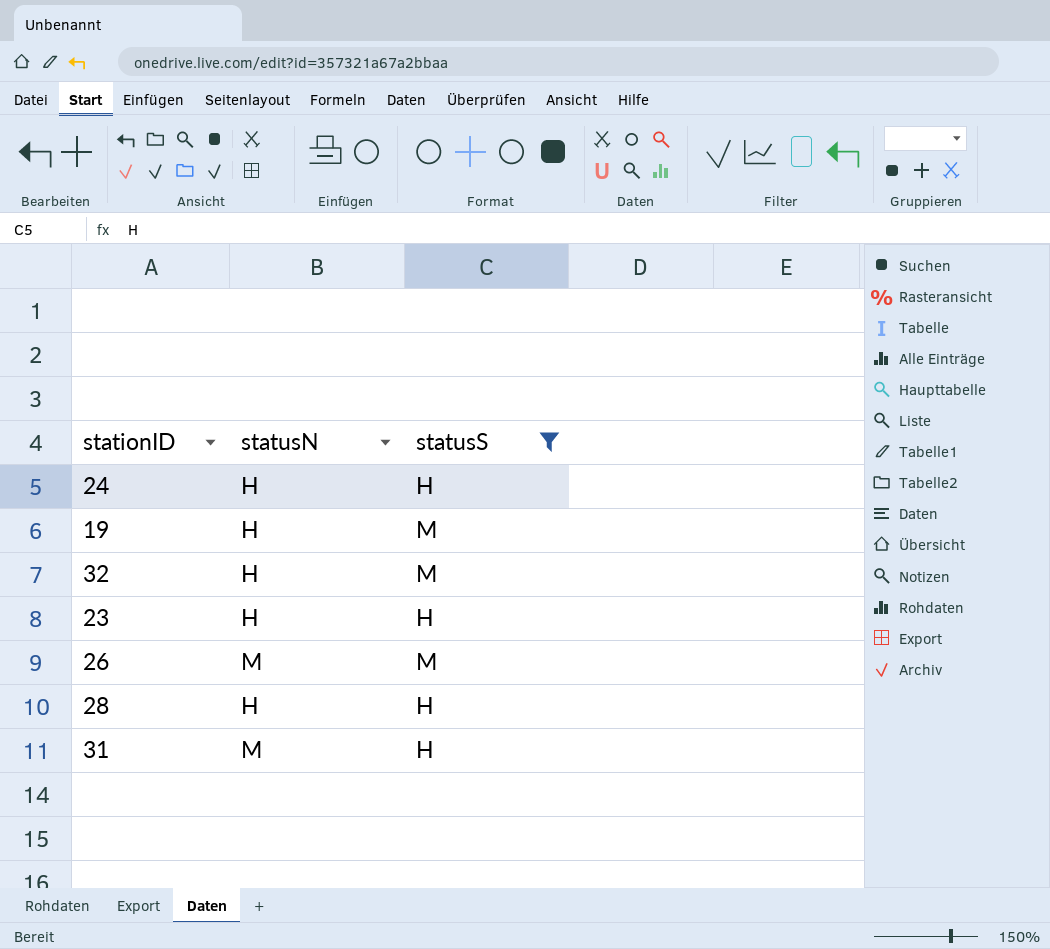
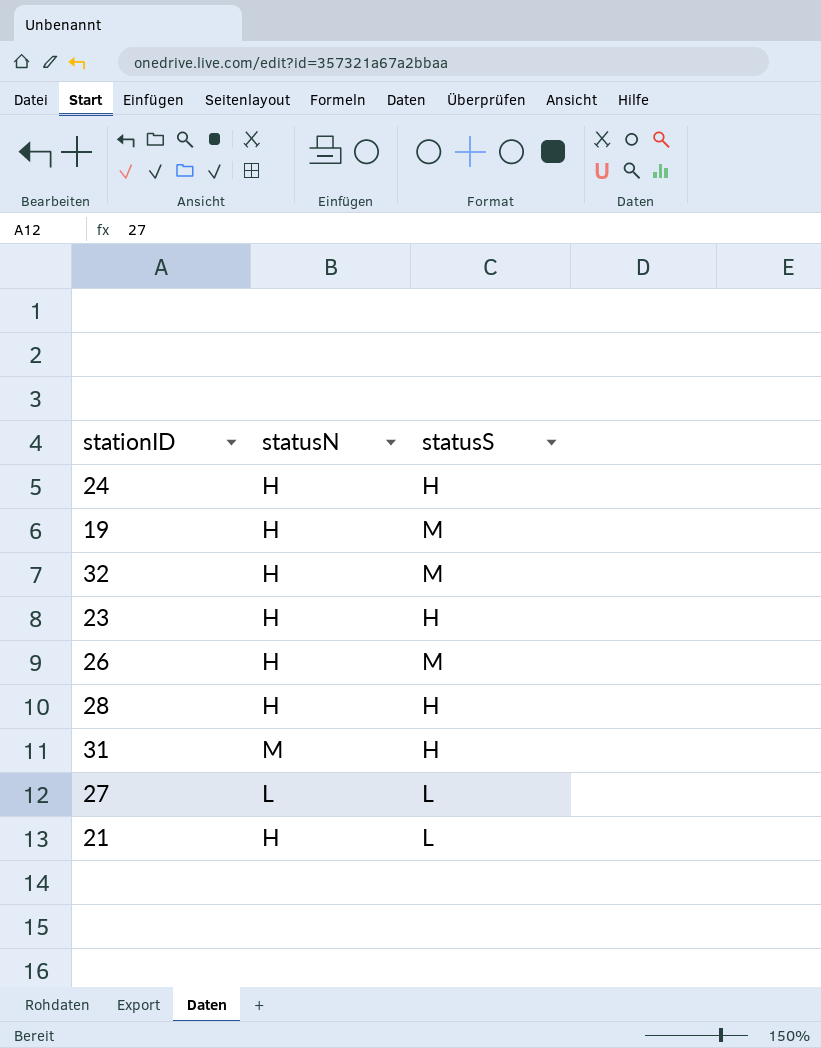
filter: statusS != L -> none
26 | statusN: M -> H

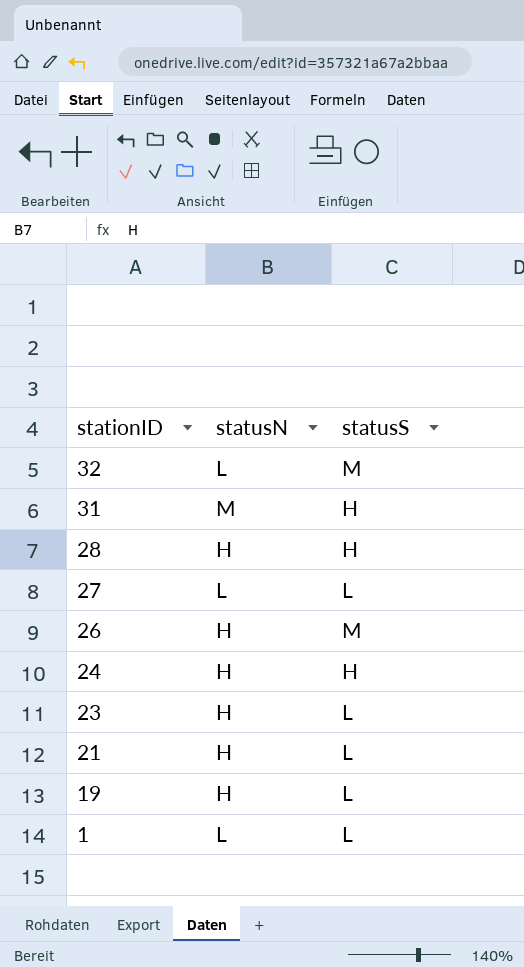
row order: none -> stationID descending
32 | statusN: H -> L
23 | statusS: H -> L
19 | statusS: M -> L
row 1: none -> L | L

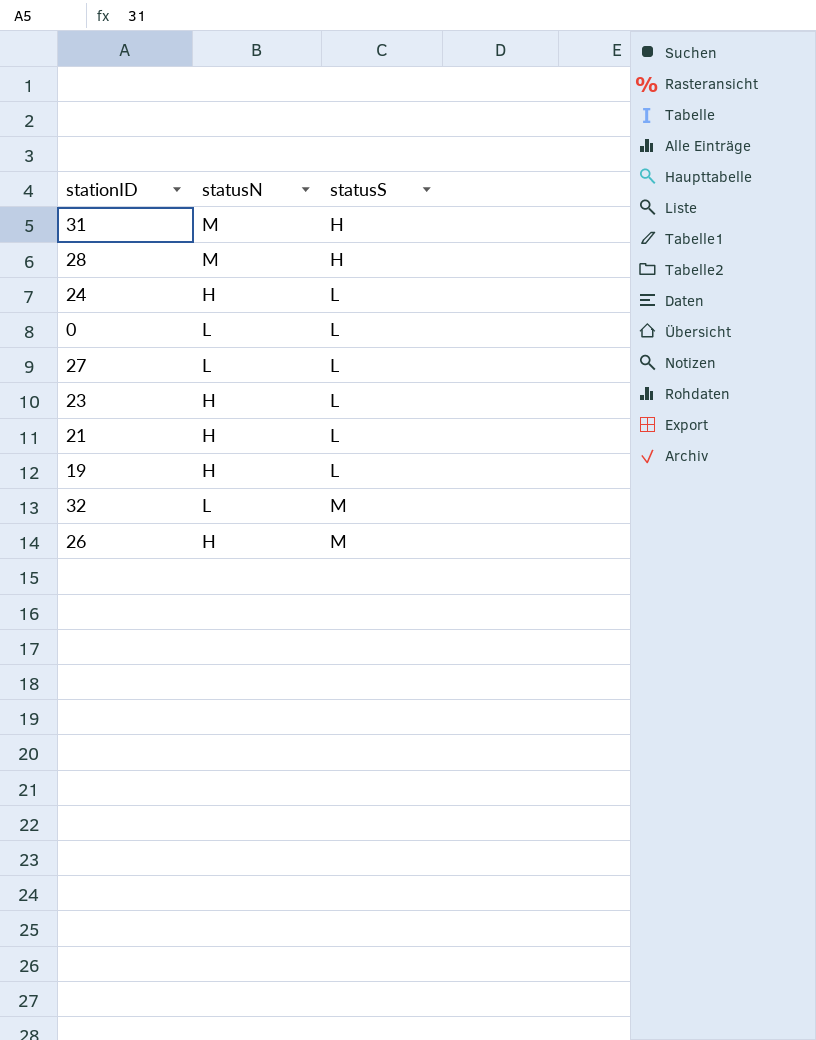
row order: stationID descending -> statusS ascending
row 1: L | L -> none
28 | statusN: H -> M
24 | statusS: H -> L
row 0: none -> L | L

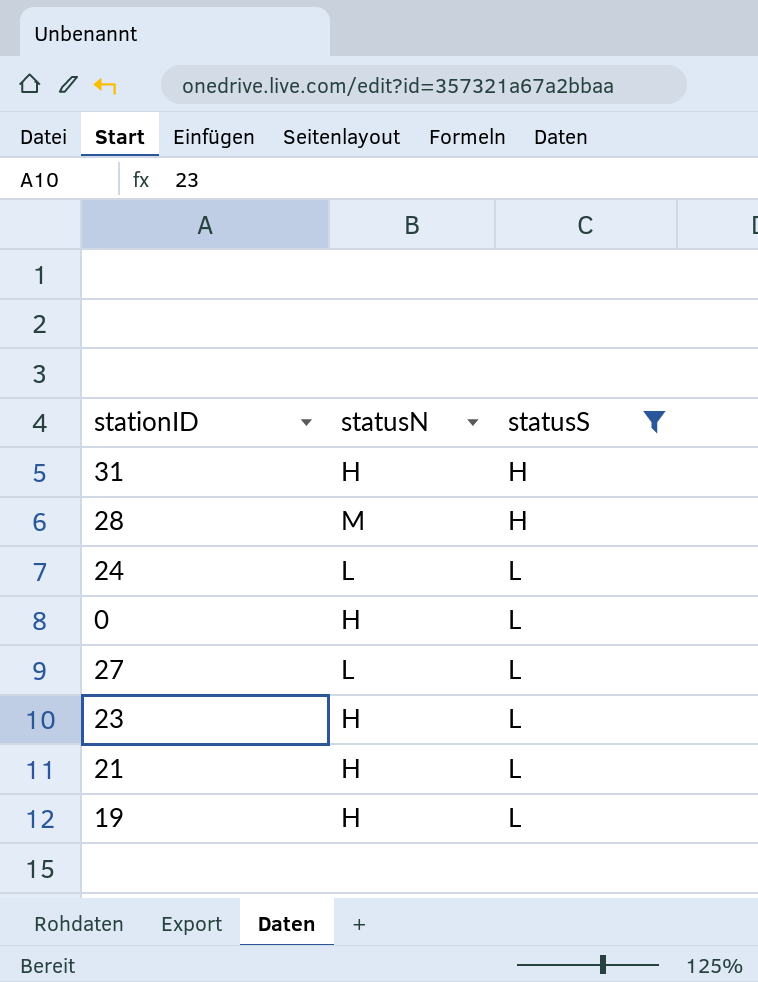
filter: none -> statusS != M
31 | statusN: M -> H
24 | statusN: H -> L
0 | statusN: L -> H

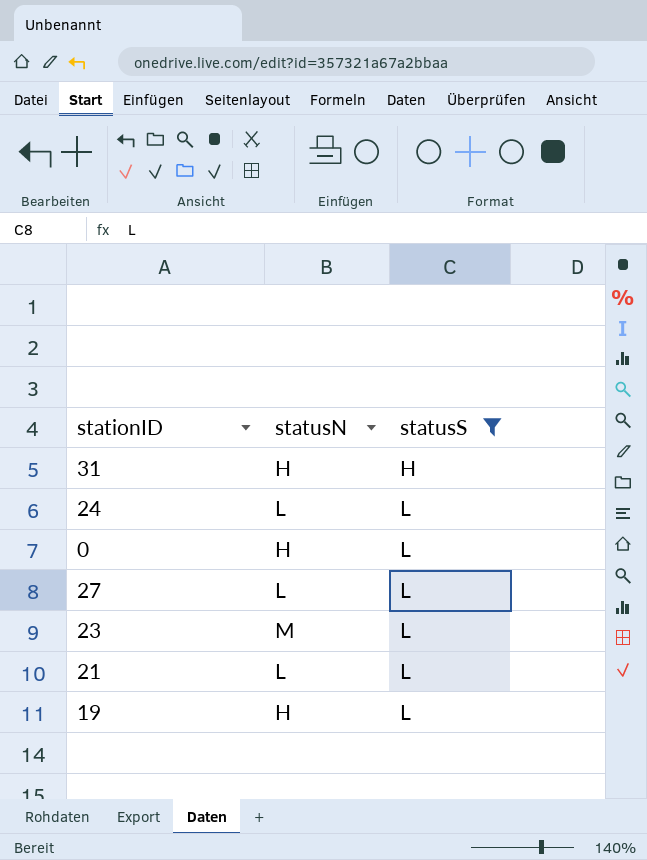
row 28: M | H -> none
23 | statusN: H -> M
21 | statusN: H -> L

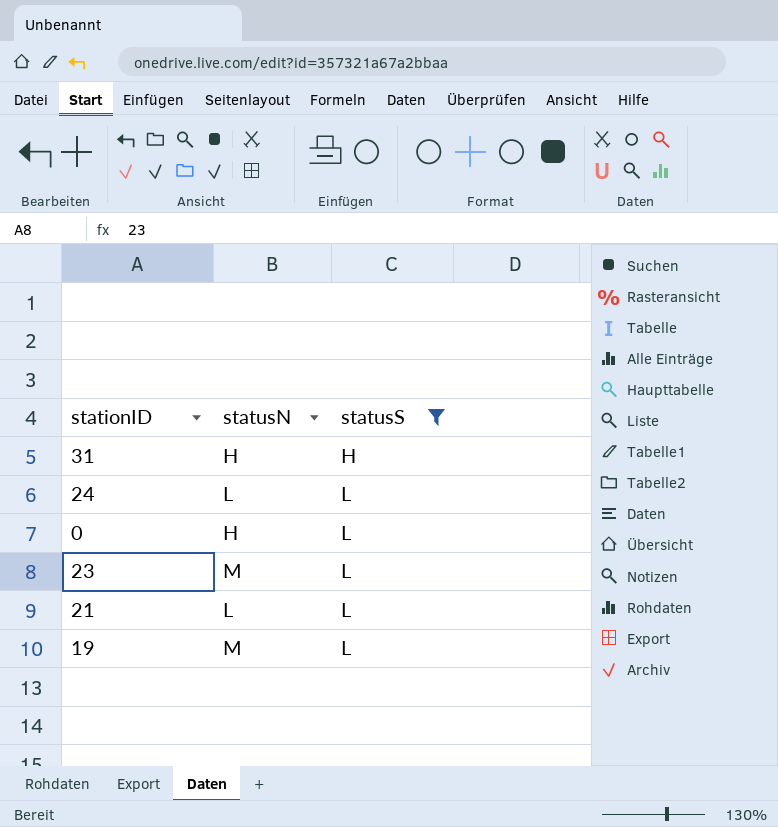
row 27: L | L -> none
19 | statusN: H -> M

